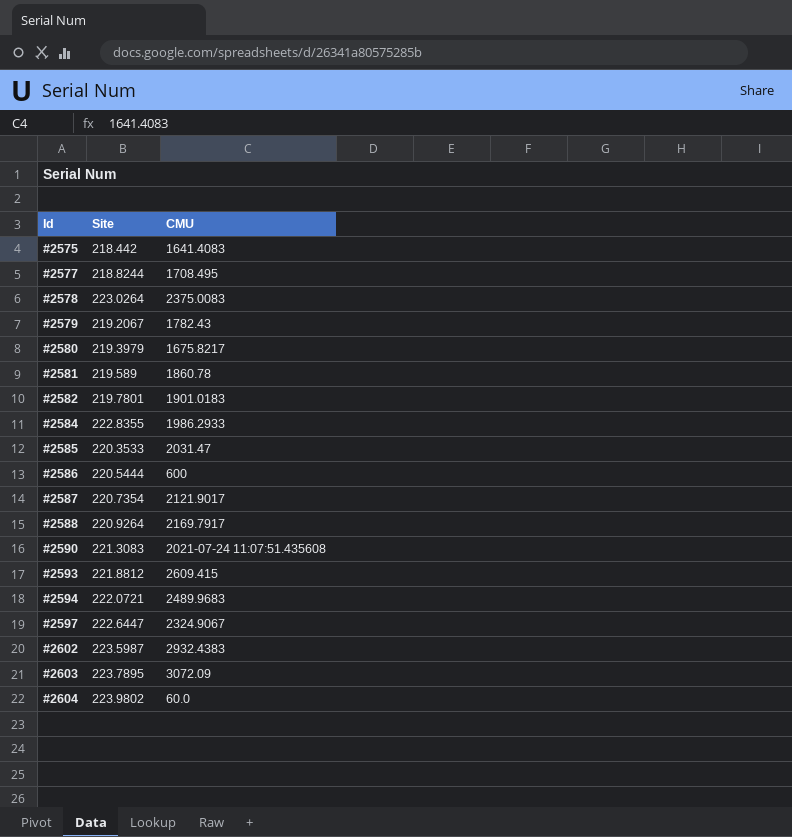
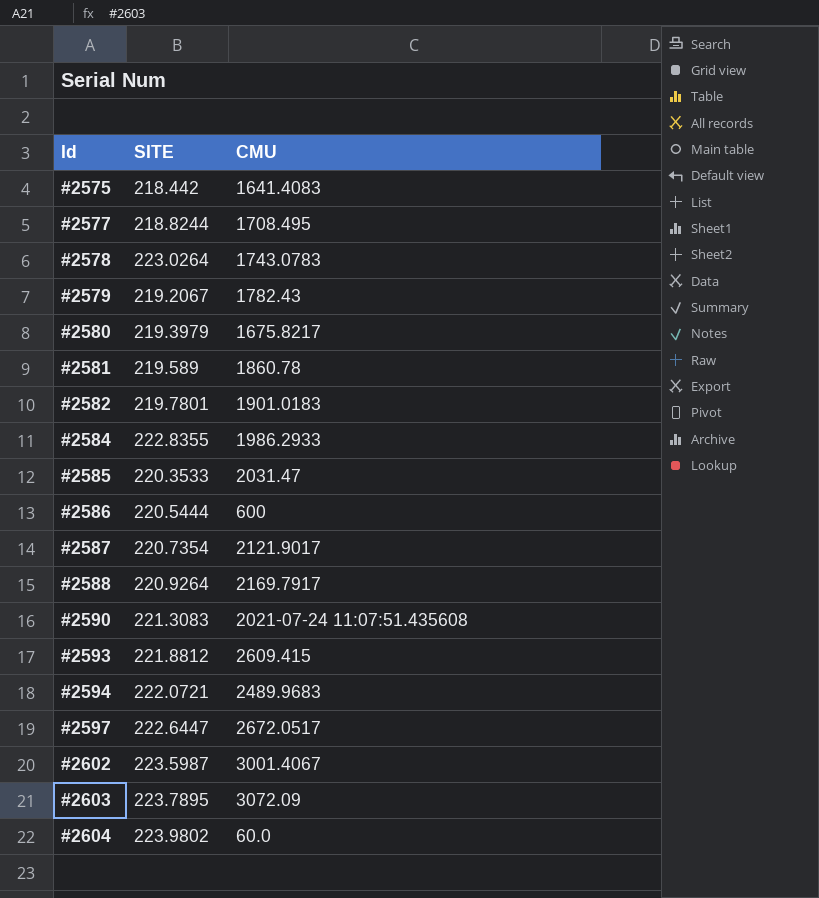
column name: Site -> SITE
#2578 | CMU: 2375.0083 -> 1743.0783
#2597 | CMU: 2324.9067 -> 2672.0517
#2602 | CMU: 2932.4383 -> 3001.4067

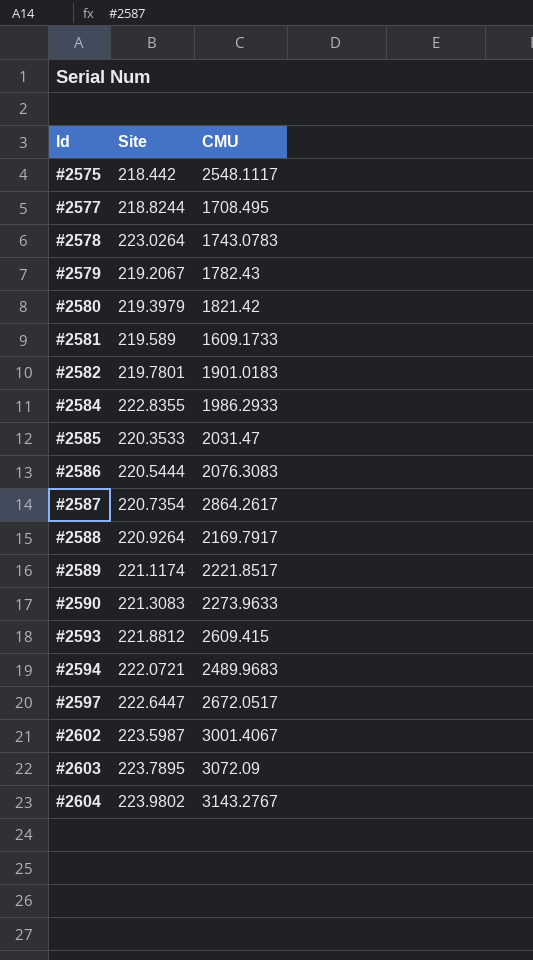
column name: SITE -> Site
#2575 | CMU: 1641.4083 -> 2548.1117
#2580 | CMU: 1675.8217 -> 1821.42
#2581 | CMU: 1860.78 -> 1609.1733
#2586 | CMU: 600 -> 2076.3083
#2587 | CMU: 2121.9017 -> 2864.2617
row #2589: none -> 221.1174 | 2221.8517
#2590 | CMU: 2021-07-24 11:07:51.435608 -> 2273.9633
#2604 | CMU: 60.0 -> 3143.2767

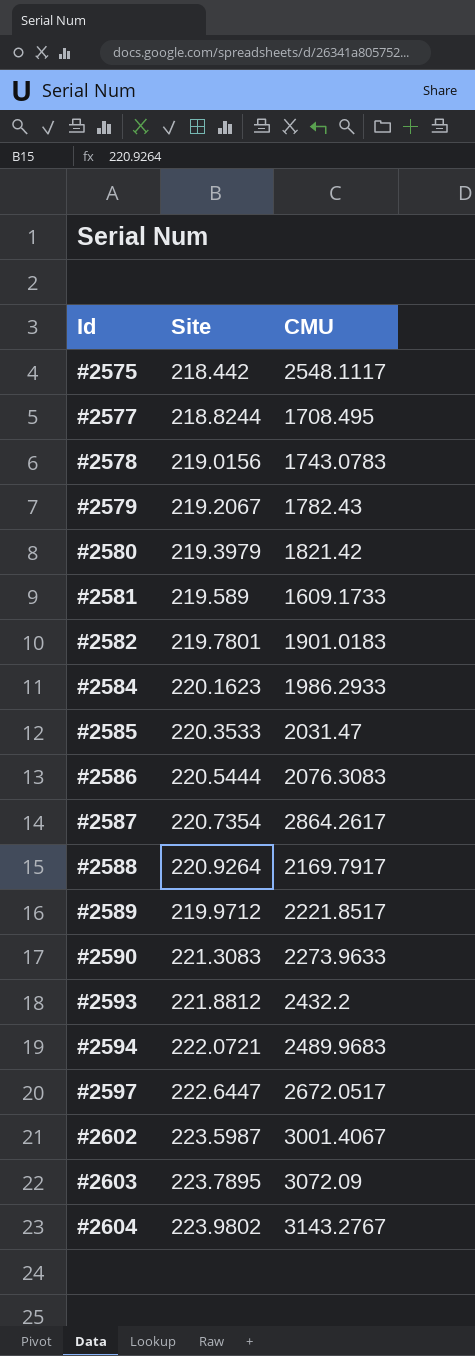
#2578 | Site: 223.0264 -> 219.0156
#2584 | Site: 222.8355 -> 220.1623
#2589 | Site: 221.1174 -> 219.9712
#2593 | CMU: 2609.415 -> 2432.2

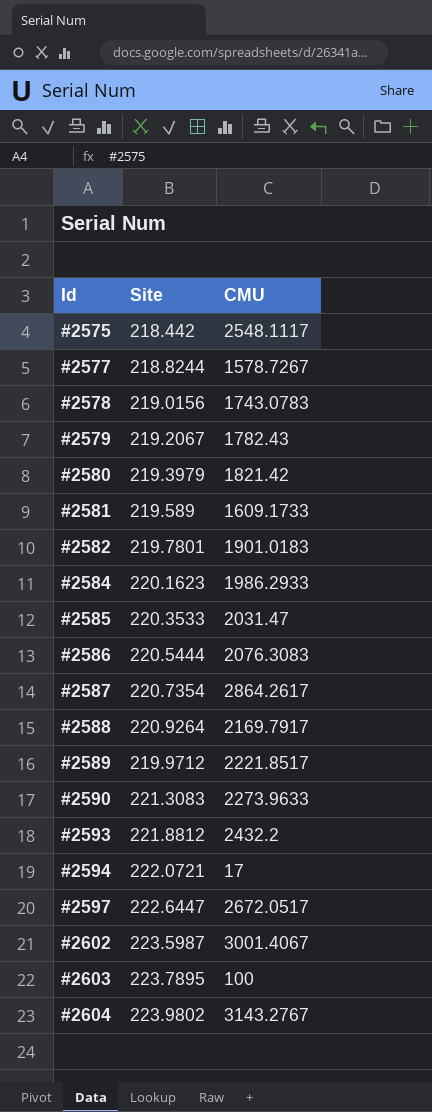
#2577 | CMU: 1708.495 -> 1578.7267
#2594 | CMU: 2489.9683 -> 17
#2603 | CMU: 3072.09 -> 100

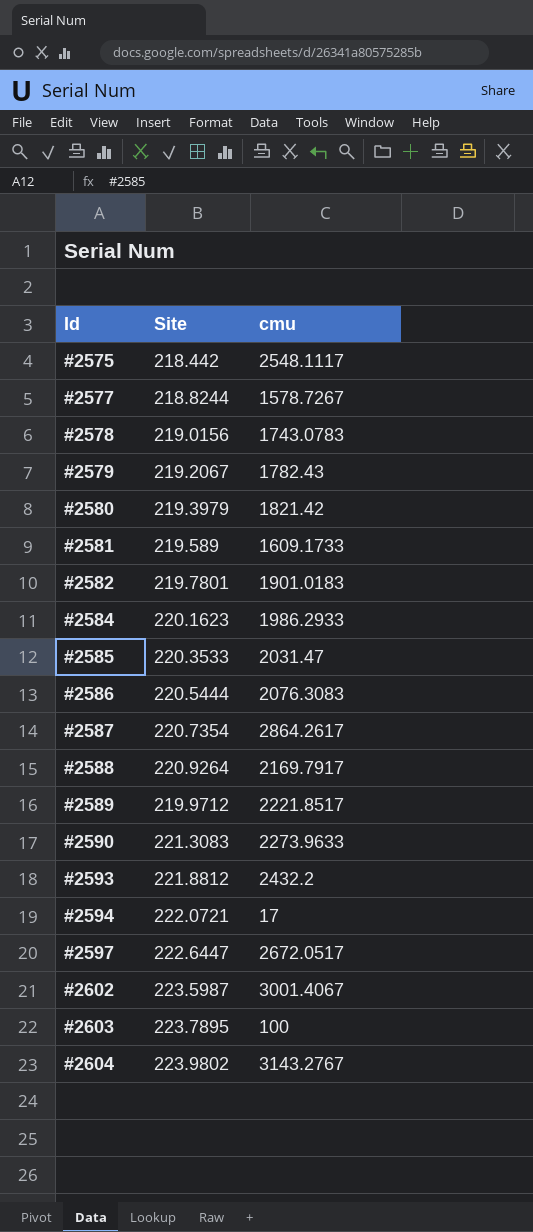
column name: CMU -> cmu

